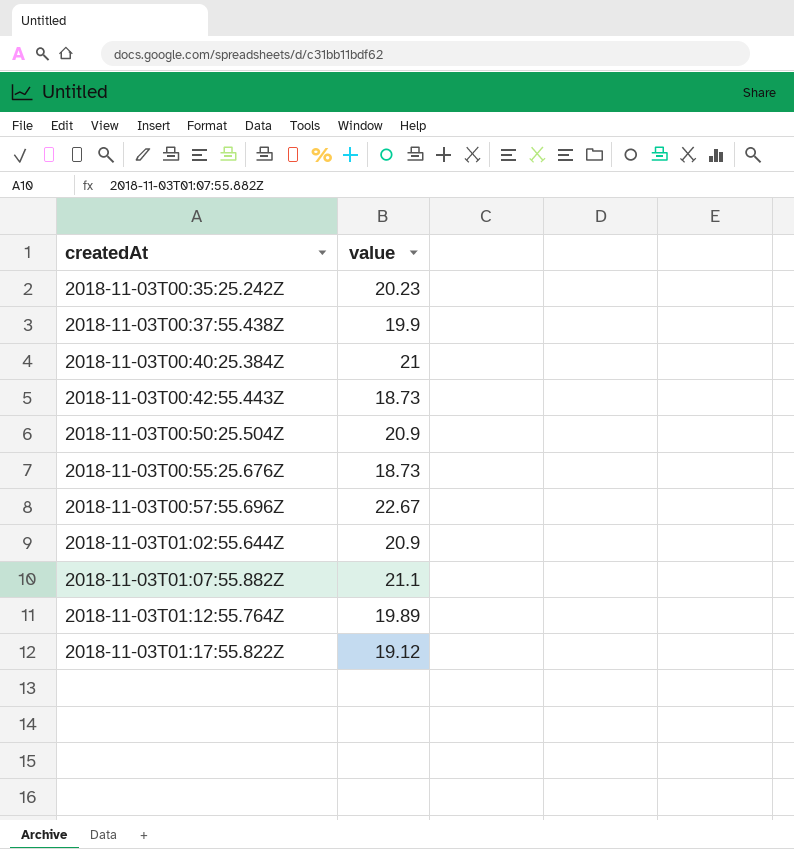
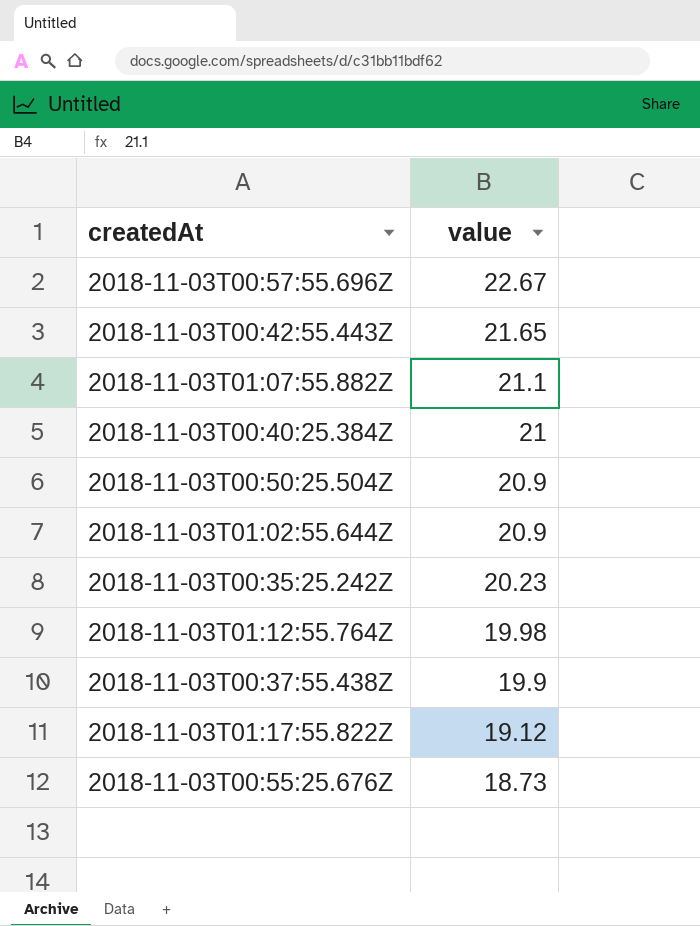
row order: createdAt ascending -> value descending
2018-11-03T00:42:55.443Z | value: 18.73 -> 21.65
2018-11-03T01:12:55.764Z | value: 19.89 -> 19.98

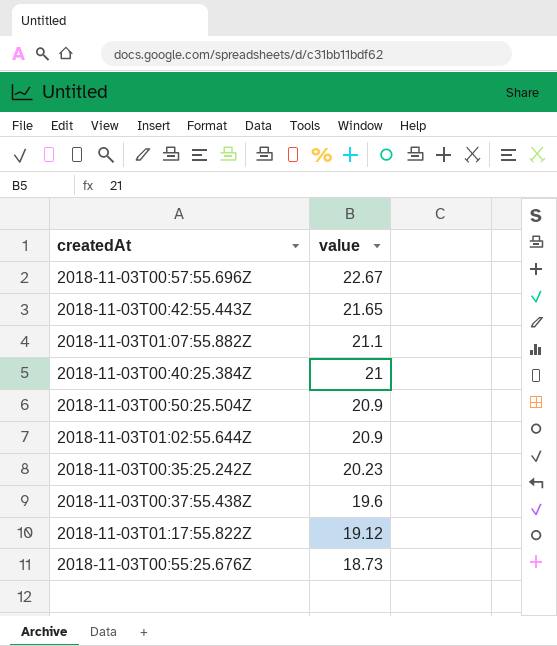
row 2018-11-03T01:12:55.764Z: 19.98 -> none
2018-11-03T00:37:55.438Z | value: 19.9 -> 19.6

